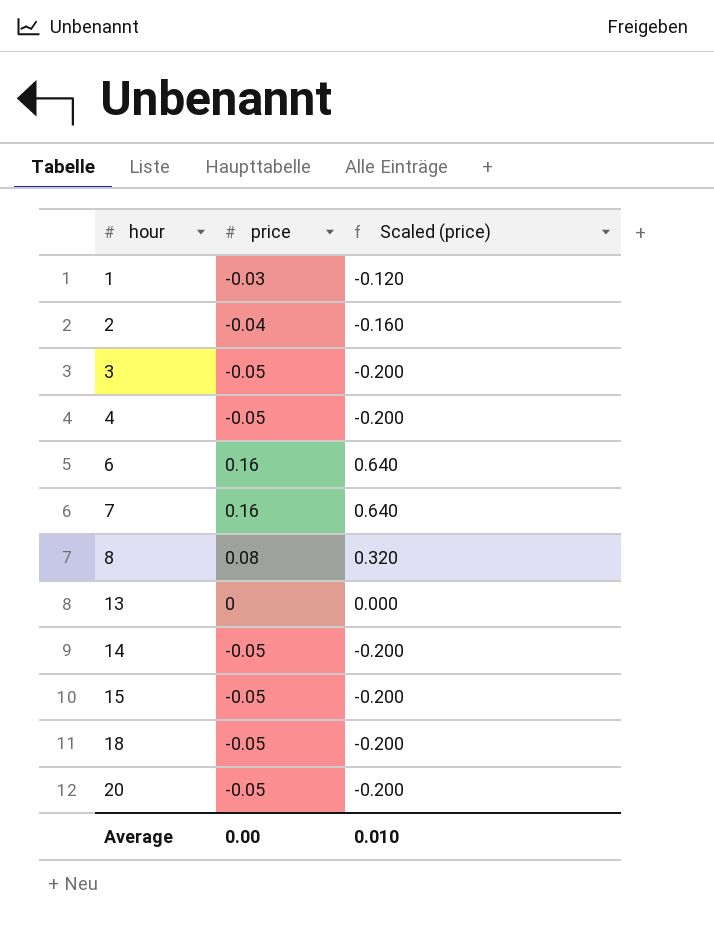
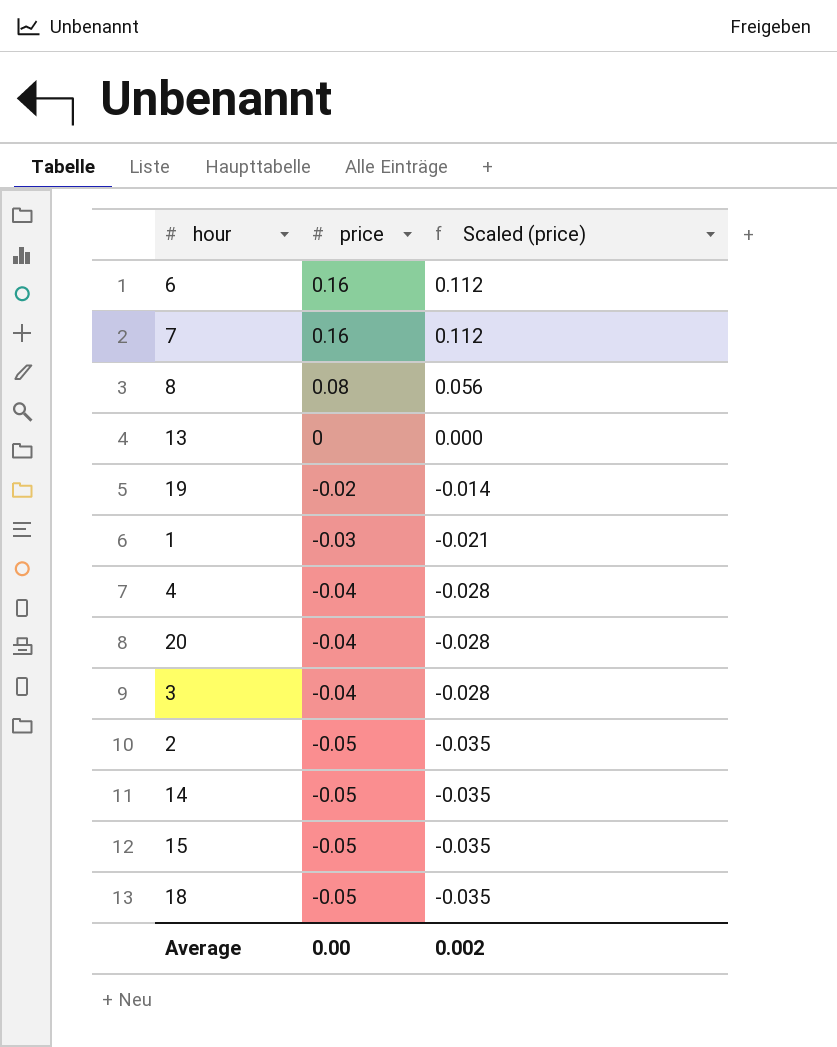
row order: hour ascending -> price descending
column Scaled (price) | formula: [price] * 4 -> [price] * 0.7
row 19: none -> -0.02 | -0.014
4 | price: -0.05 -> -0.04
20 | price: -0.05 -> -0.04
3 | price: -0.05 -> -0.04
2 | price: -0.04 -> -0.05
Average | Scaled (price): 0.010 -> 0.002

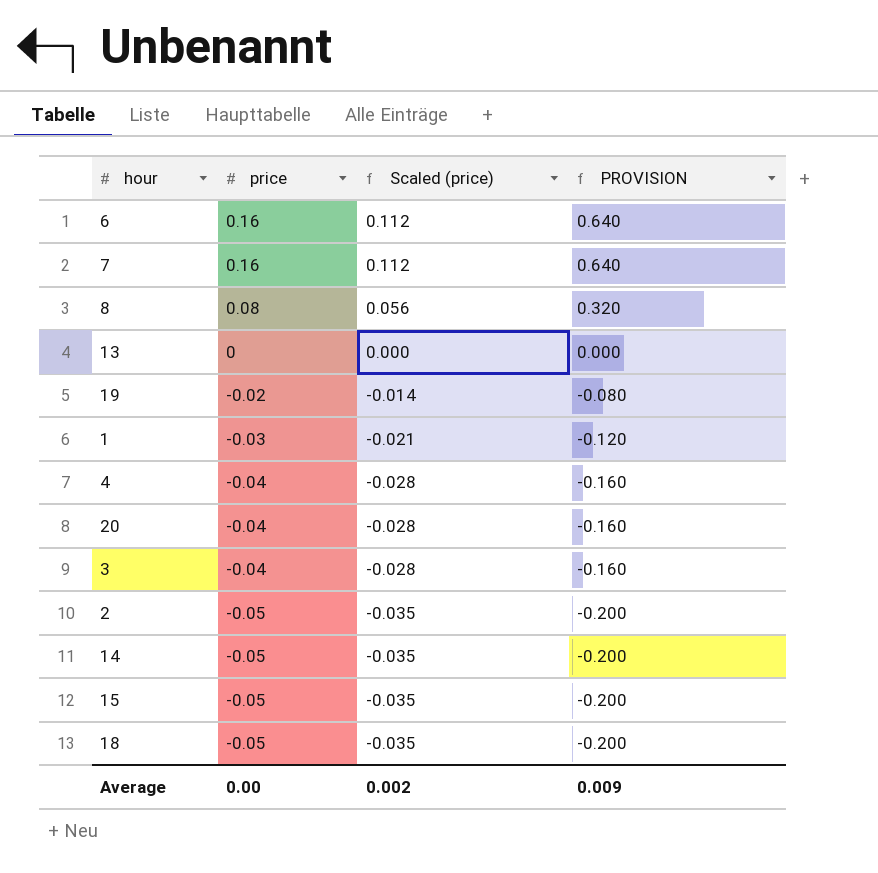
column PROVISION | formula: none -> [price] * 4

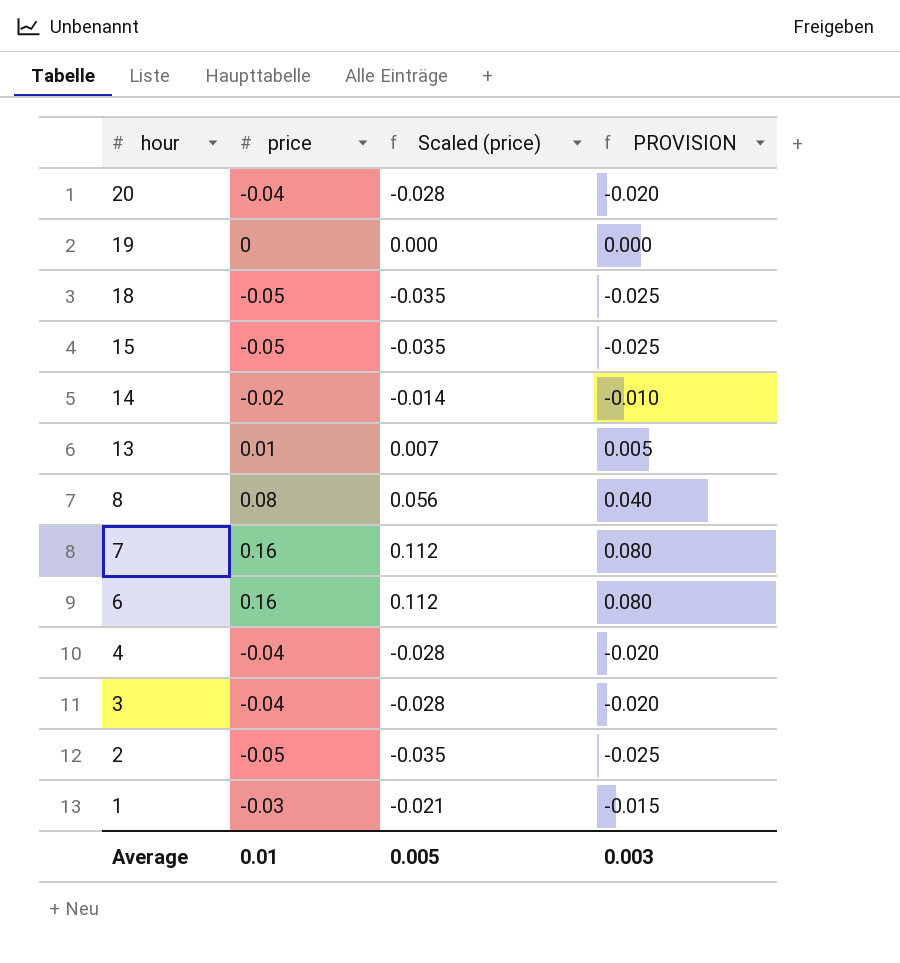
row order: price descending -> hour descending
column PROVISION | formula: [price] * 4 -> [price] * 0.5
19 | price: -0.02 -> 0
19 | Scaled (price): -0.014 -> 0.000
14 | price: -0.05 -> -0.02
14 | Scaled (price): -0.035 -> -0.014
13 | price: 0 -> 0.01
13 | Scaled (price): 0.000 -> 0.007
Average | price: 0.00 -> 0.01
Average | Scaled (price): 0.002 -> 0.005
Average | PROVISION: 0.009 -> 0.003

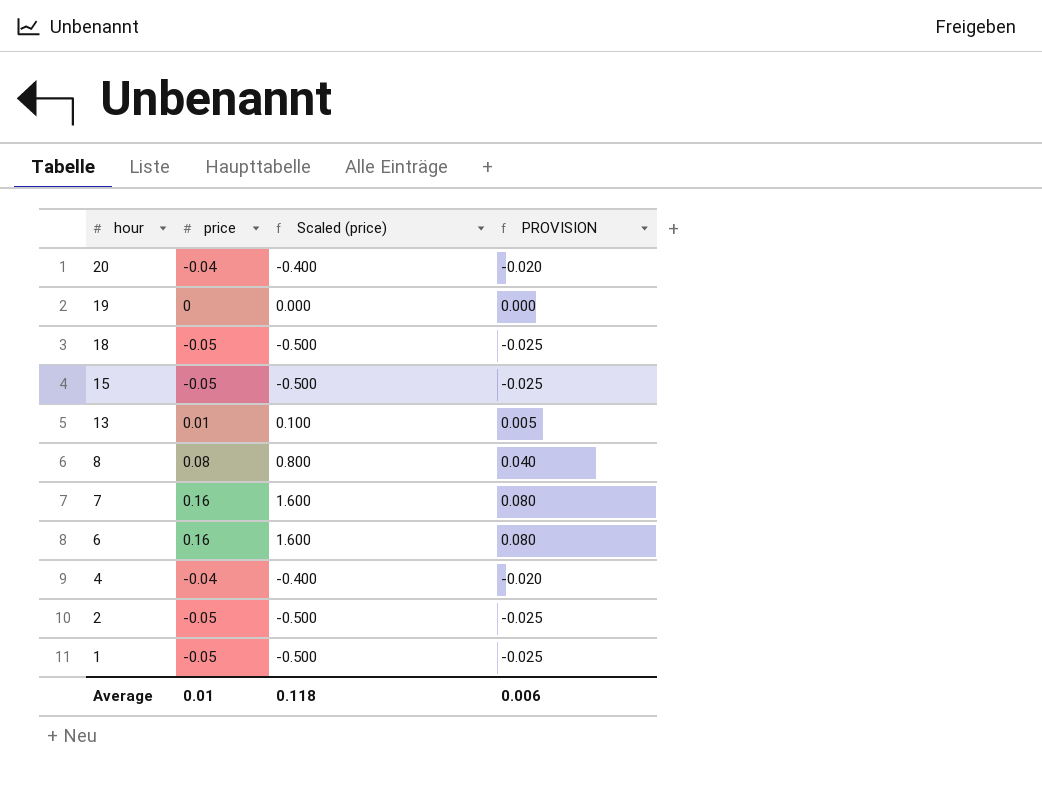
column Scaled (price) | formula: [price] * 0.7 -> [price] * 10
row 14: -0.02 | -0.014 | -0.010 -> none
row 3: -0.04 | -0.028 | -0.020 -> none
1 | price: -0.03 -> -0.05
1 | PROVISION: -0.015 -> -0.025
Average | Scaled (price): 0.005 -> 0.118
Average | PROVISION: 0.003 -> 0.006

